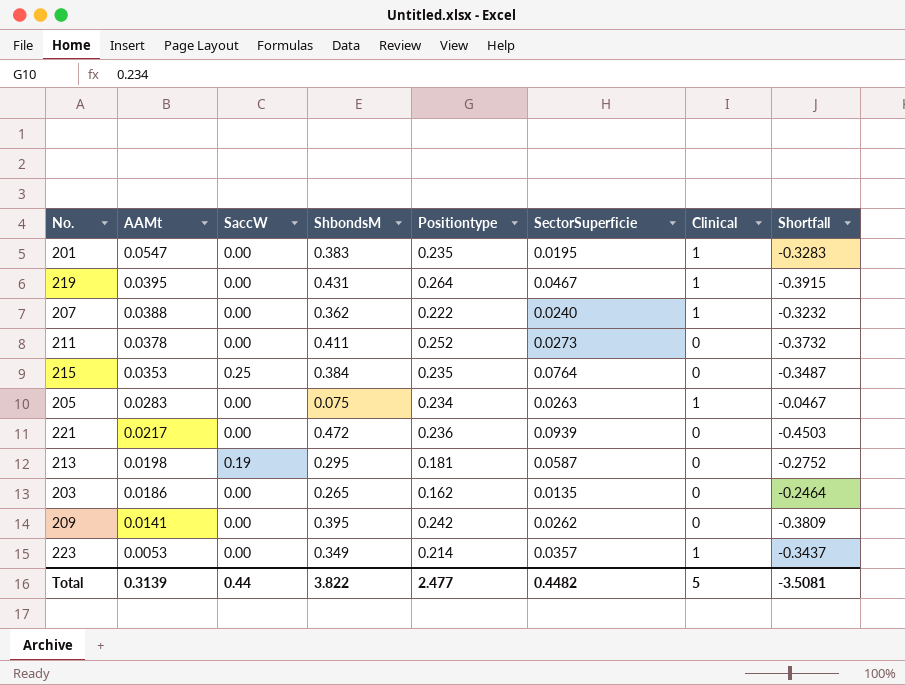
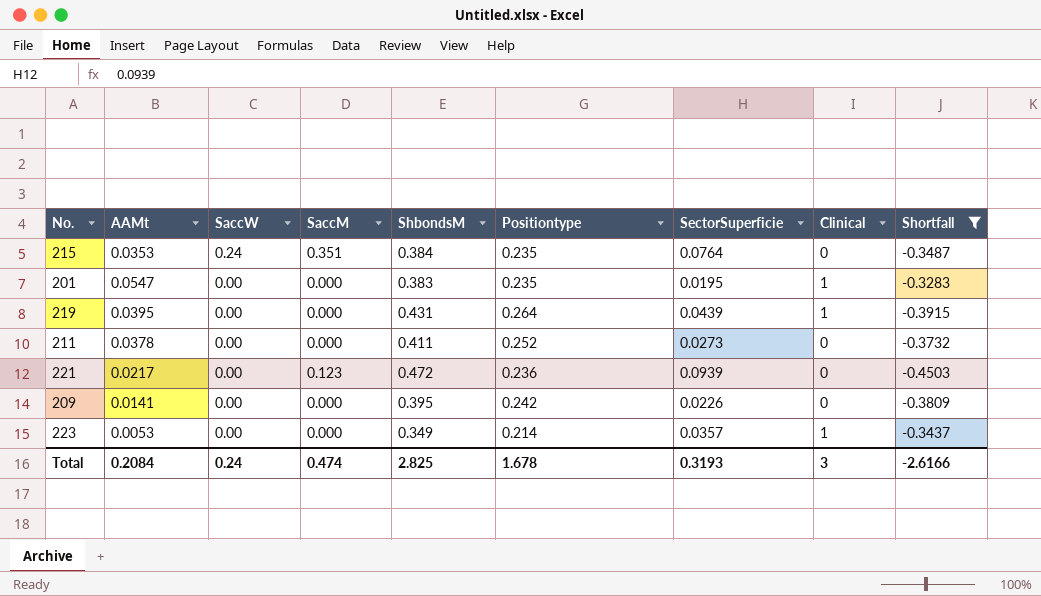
filter: none -> Shortfall <= -0.3283
row order: AAMt descending -> SaccW descending
column SaccM | position: none -> 4
215 | SaccW: 0.25 -> 0.24
219 | SectorSuperficie: 0.0467 -> 0.0439
209 | SectorSuperficie: 0.0262 -> 0.0226
Total | AAMt: 0.3139 -> 0.2084
Total | SaccW: 0.44 -> 0.24
Total | ShbondsM: 3.822 -> 2.825
Total | Positiontype: 2.477 -> 1.678
Total | SectorSuperficie: 0.4482 -> 0.3193
Total | Clinical: 5 -> 3
Total | Shortfall: -3.5081 -> -2.6166

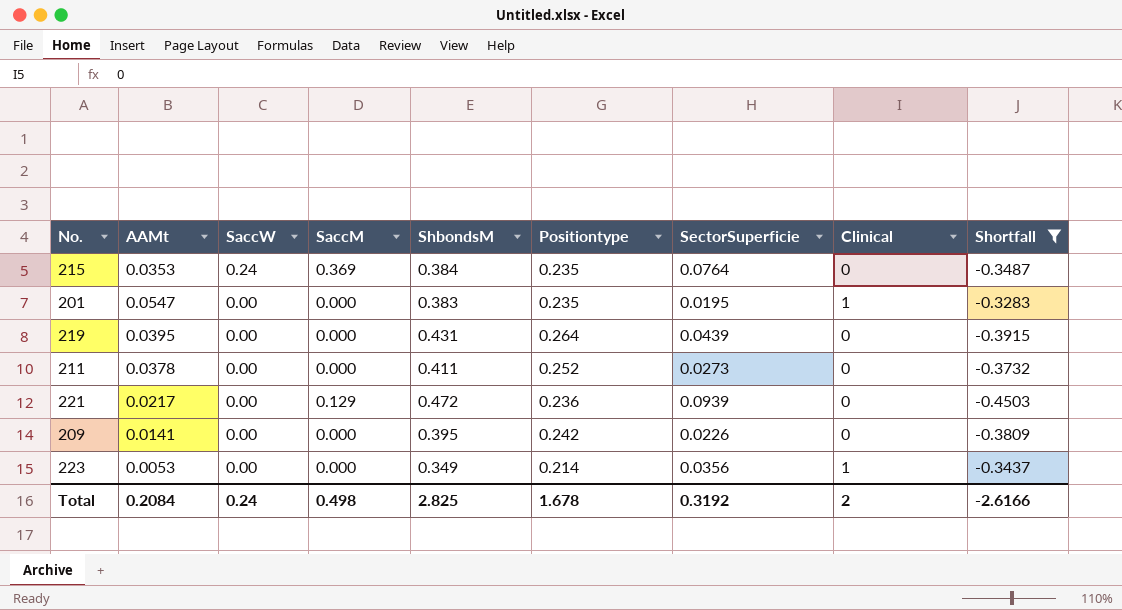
215 | SaccM: 0.351 -> 0.369
219 | Clinical: 1 -> 0
221 | SaccM: 0.123 -> 0.129
223 | SectorSuperficie: 0.0357 -> 0.0356
Total | SaccM: 0.474 -> 0.498
Total | SectorSuperficie: 0.3193 -> 0.3192
Total | Clinical: 3 -> 2

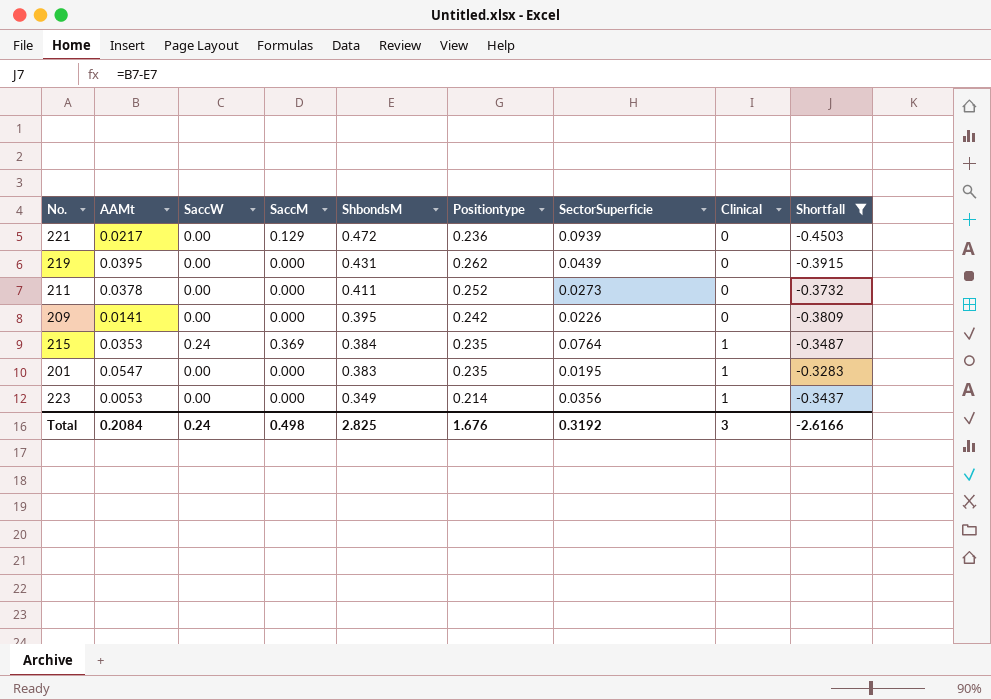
row order: SaccW descending -> ShbondsM descending
219 | Positiontype: 0.264 -> 0.262
215 | Clinical: 0 -> 1
Total | Positiontype: 1.678 -> 1.676
Total | Clinical: 2 -> 3

